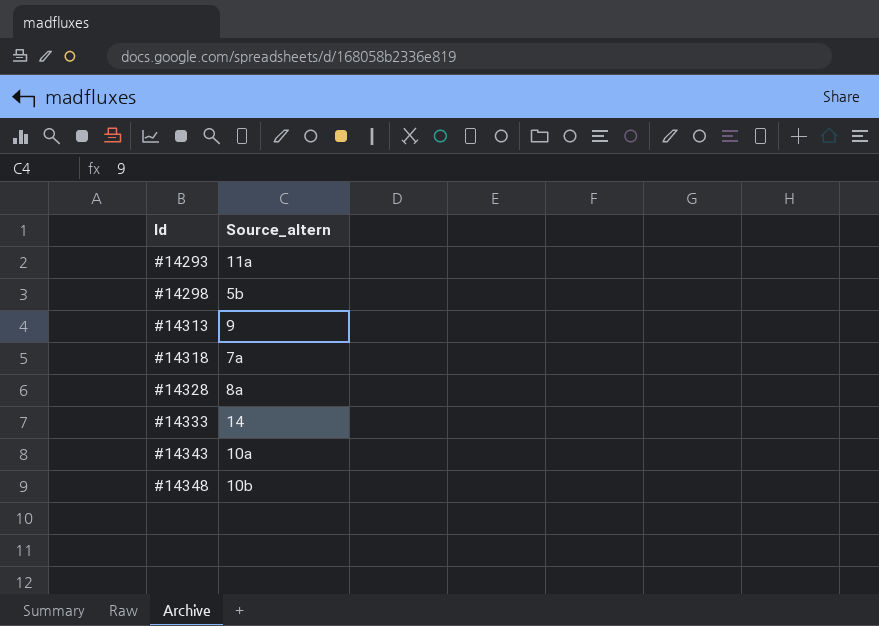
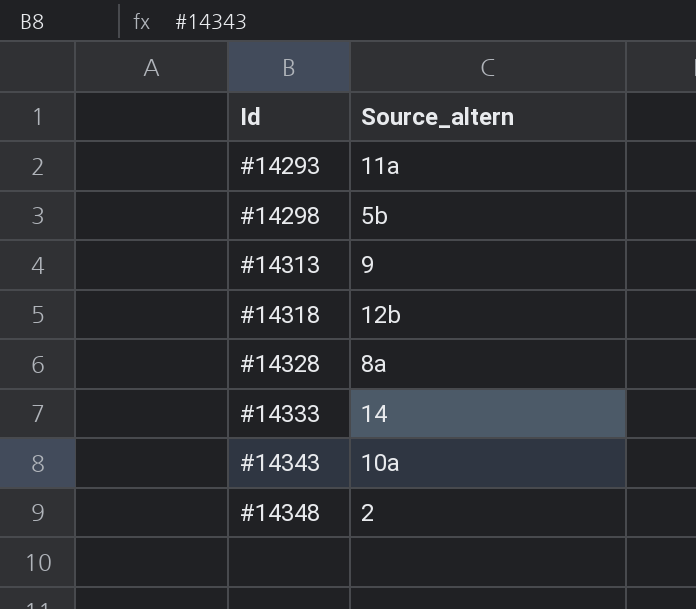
#14318 | Source_altern: 7a -> 12b
#14348 | Source_altern: 10b -> 2

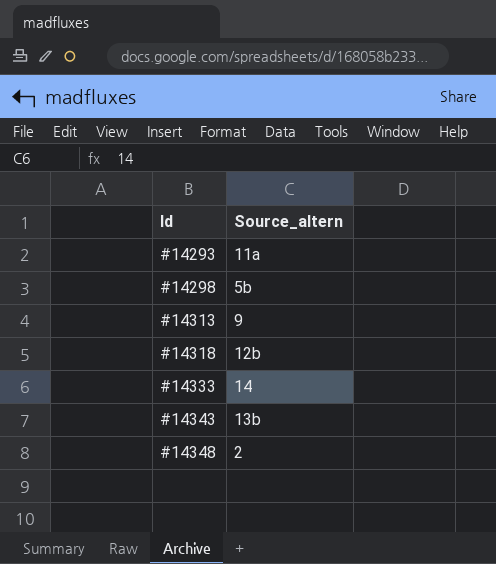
row #14328: 8a -> none
#14343 | Source_altern: 10a -> 13b

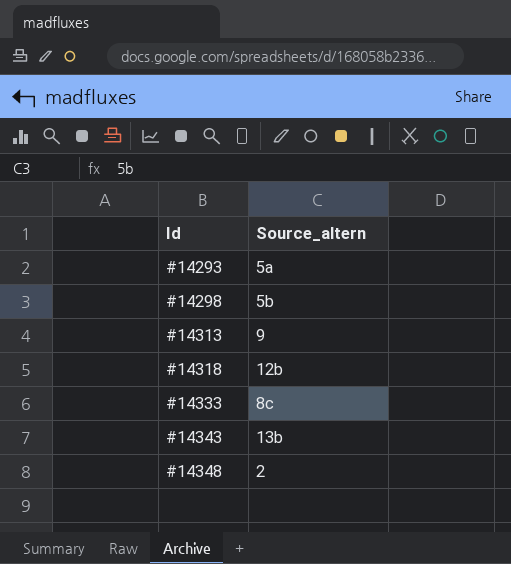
#14293 | Source_altern: 11a -> 5a
#14333 | Source_altern: 14 -> 8c

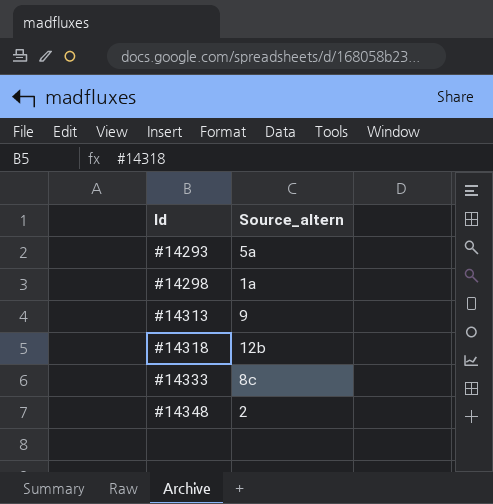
row #14343: 13b -> none
#14298 | Source_altern: 5b -> 1a

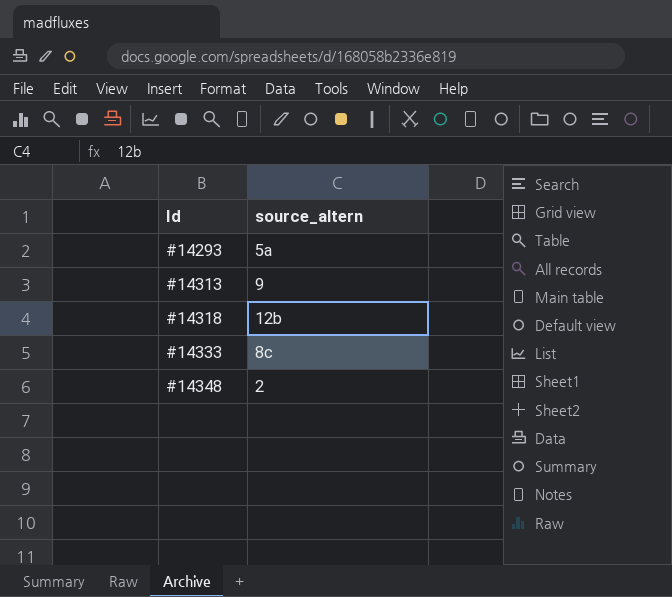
column name: Source_altern -> source_altern
row #14298: 1a -> none

